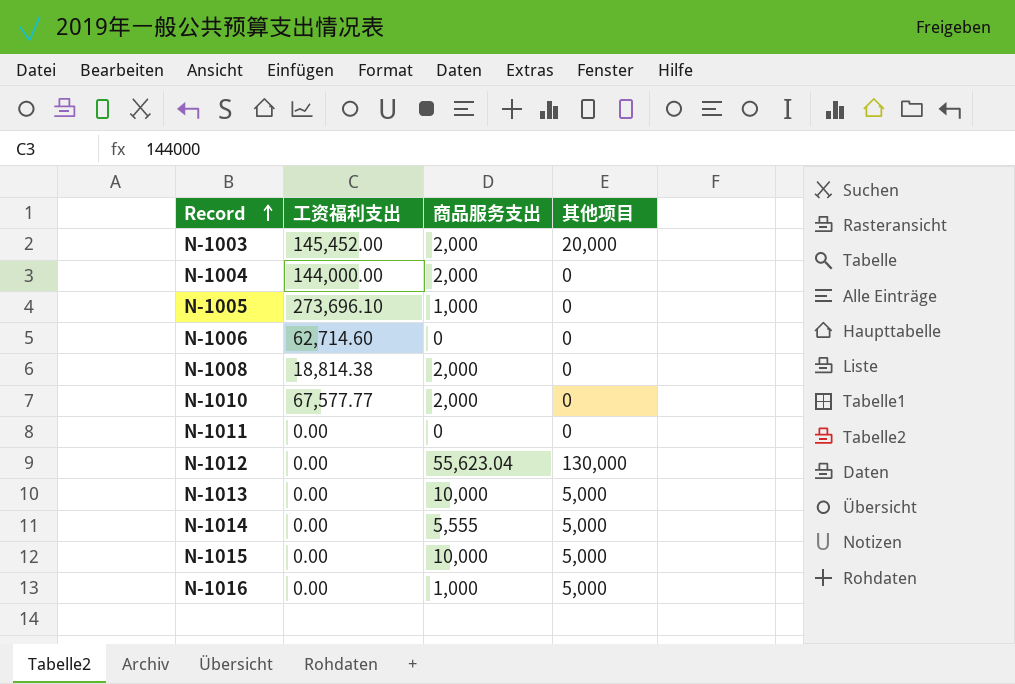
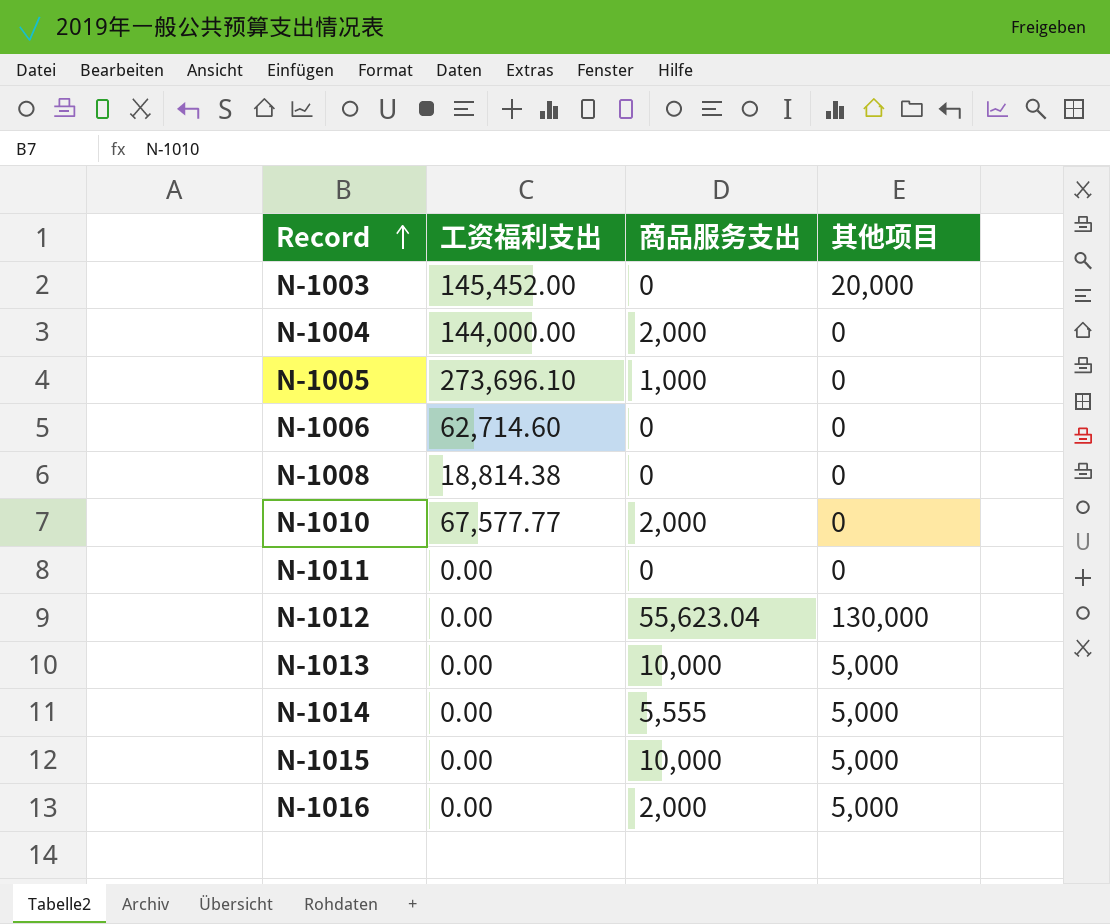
N-1003 | 商品服务支出: 2,000 -> 0
N-1008 | 商品服务支出: 2,000 -> 0
N-1016 | 商品服务支出: 1,000 -> 2,000

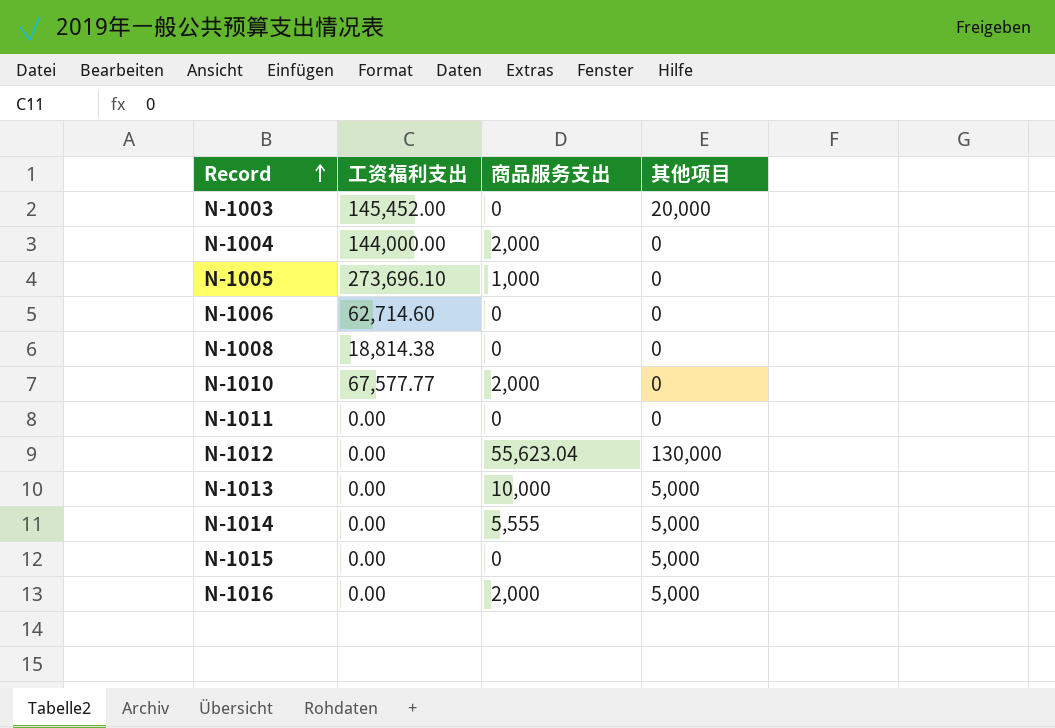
N-1015 | 商品服务支出: 10,000 -> 0

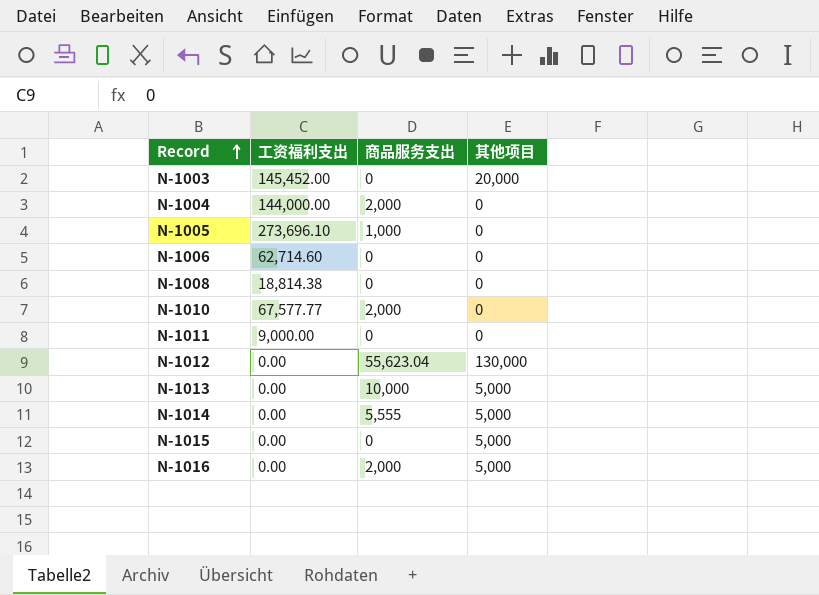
N-1011 | 工资福利支出: 0.00 -> 9,000.00

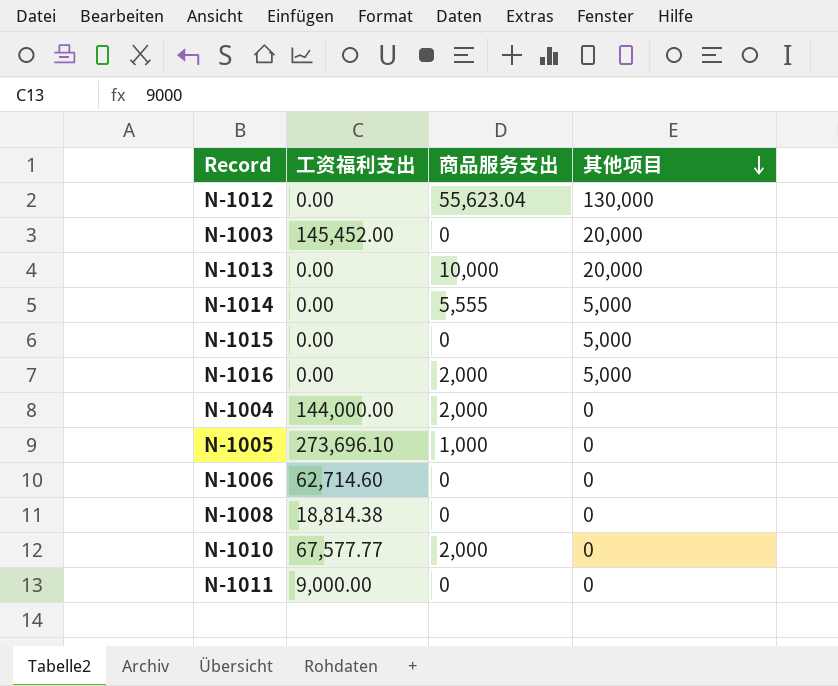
row order: Record ascending -> 其他项目 descending
N-1013 | 其他项目: 5,000 -> 20,000

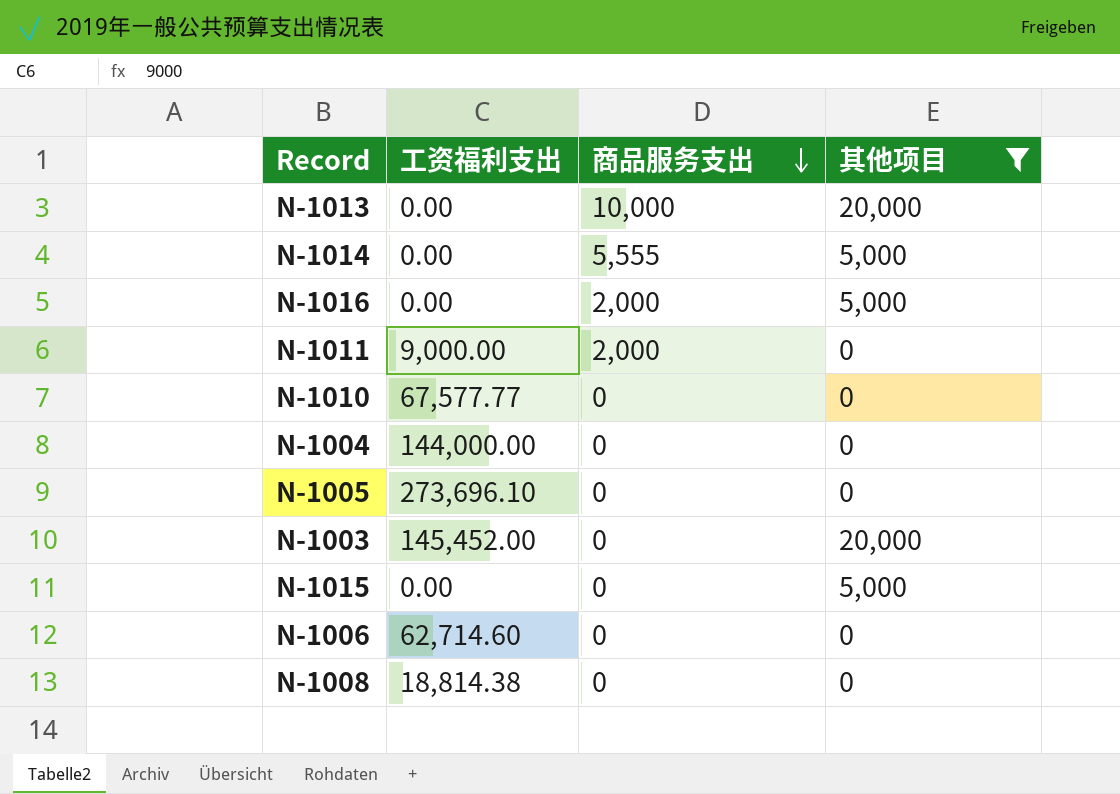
filter: none -> 其他项目 != 130,000
row order: 其他项目 descending -> 商品服务支出 descending
N-1011 | 商品服务支出: 0 -> 2,000
N-1010 | 商品服务支出: 2,000 -> 0
N-1004 | 商品服务支出: 2,000 -> 0
N-1005 | 商品服务支出: 1,000 -> 0

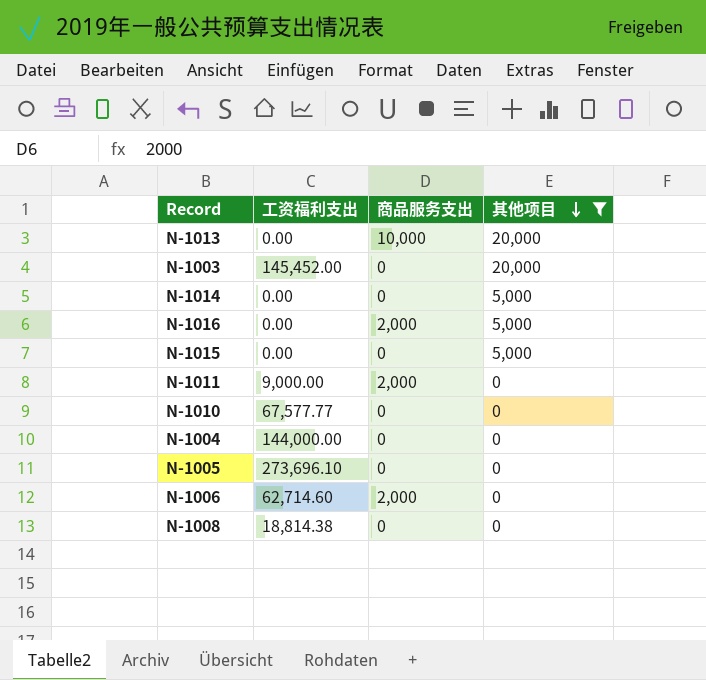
row order: 商品服务支出 descending -> 其他项目 descending
N-1014 | 商品服务支出: 5,555 -> 0
N-1006 | 商品服务支出: 0 -> 2,000

